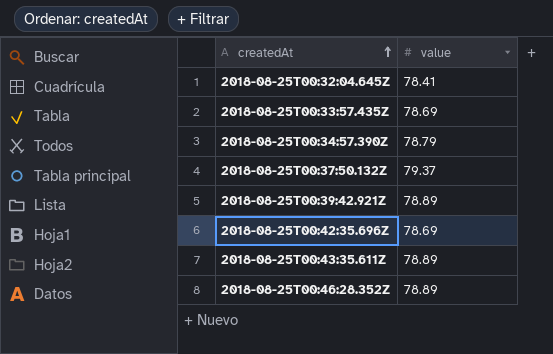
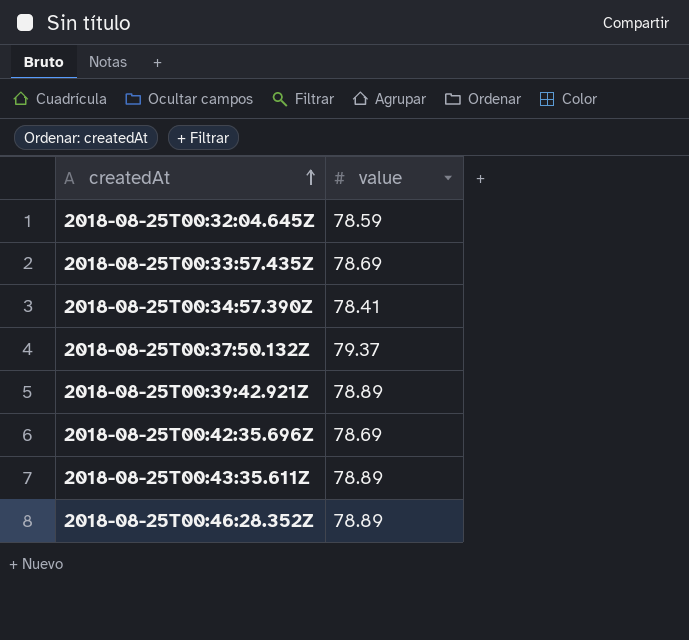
2018-08-25T00:32:04.645Z | value: 78.41 -> 78.59
2018-08-25T00:34:57.390Z | value: 78.79 -> 78.41

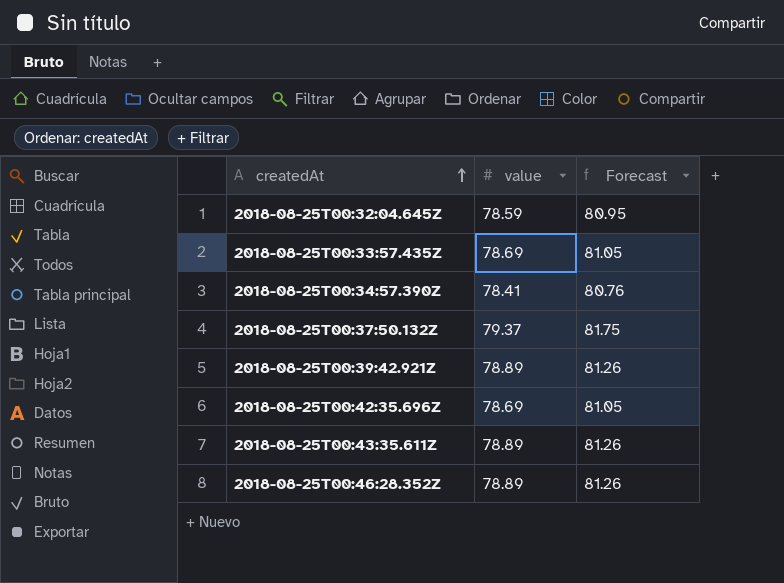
column Forecast | formula: none -> [value] * 1.03

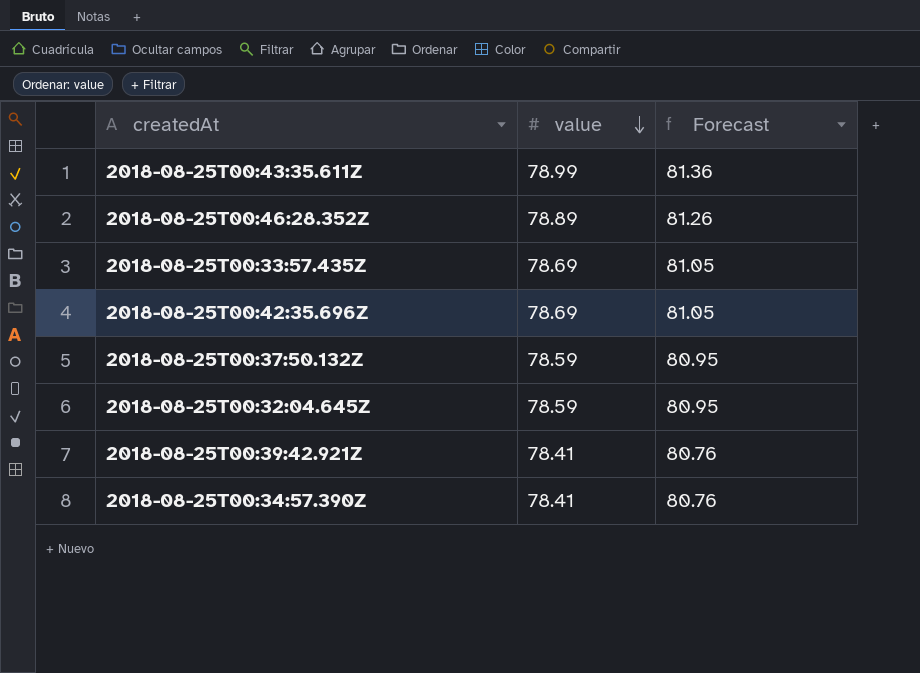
row order: createdAt ascending -> value descending
2018-08-25T00:43:35.611Z | value: 78.89 -> 78.99
2018-08-25T00:43:35.611Z | Forecast: 81.26 -> 81.36
2018-08-25T00:37:50.132Z | value: 79.37 -> 78.59
2018-08-25T00:37:50.132Z | Forecast: 81.75 -> 80.95
2018-08-25T00:39:42.921Z | value: 78.89 -> 78.41
2018-08-25T00:39:42.921Z | Forecast: 81.26 -> 80.76

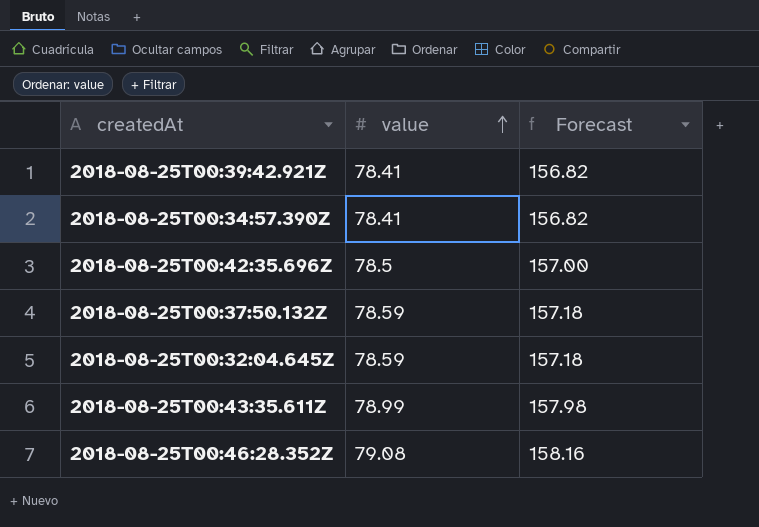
row order: value descending -> value ascending
column Forecast | formula: [value] * 1.03 -> [value] * 2
row 2018-08-25T00:33:57.435Z: 78.69 | 81.05 -> none
2018-08-25T00:42:35.696Z | value: 78.69 -> 78.5
2018-08-25T00:46:28.352Z | value: 78.89 -> 79.08

